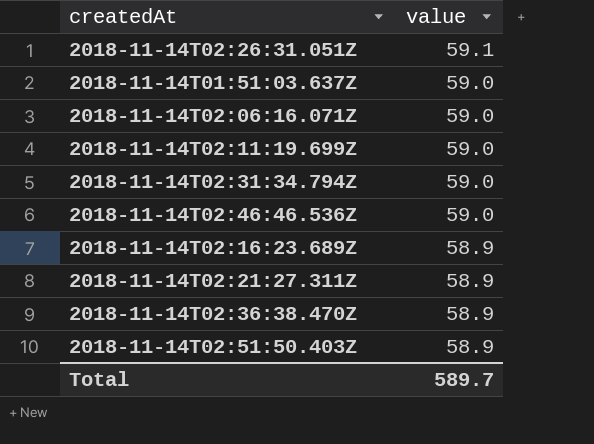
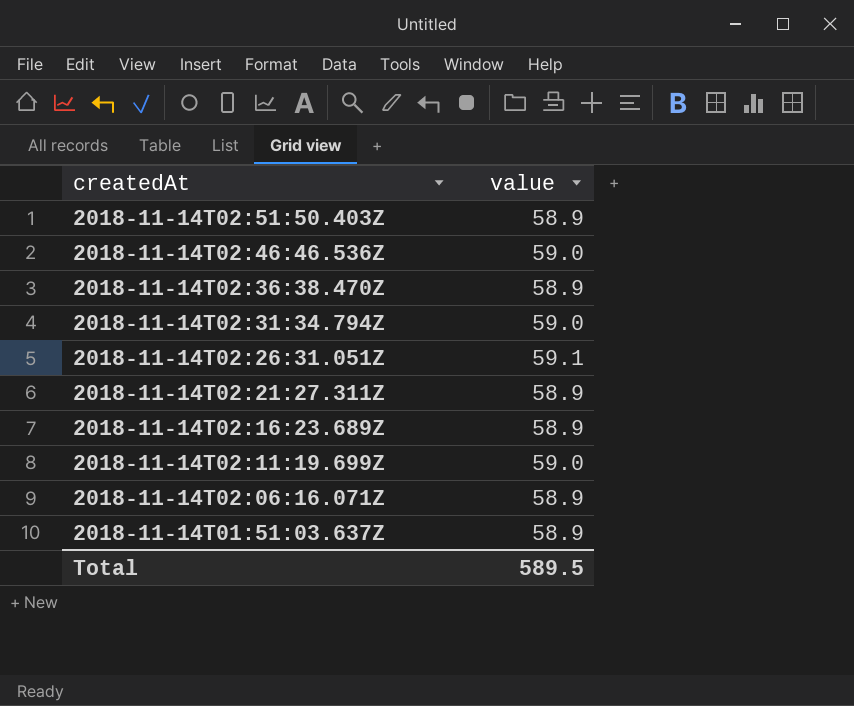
row order: value descending -> createdAt descending
2018-11-14T02:06:16.071Z | value: 59.0 -> 58.9
2018-11-14T01:51:03.637Z | value: 59.0 -> 58.9
Total | value: 589.7 -> 589.5

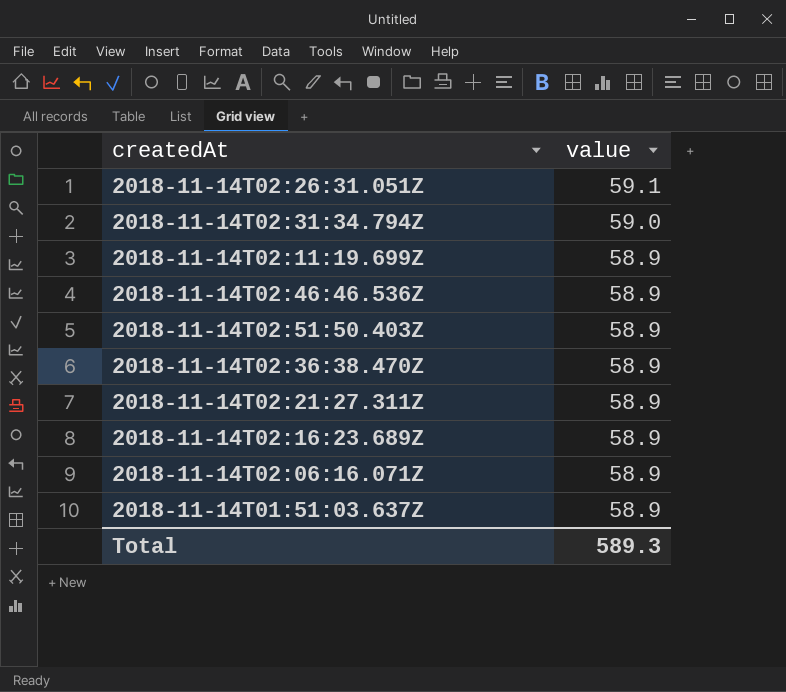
row order: createdAt descending -> value descending
2018-11-14T02:11:19.699Z | value: 59.0 -> 58.9
2018-11-14T02:46:46.536Z | value: 59.0 -> 58.9
Total | value: 589.5 -> 589.3

